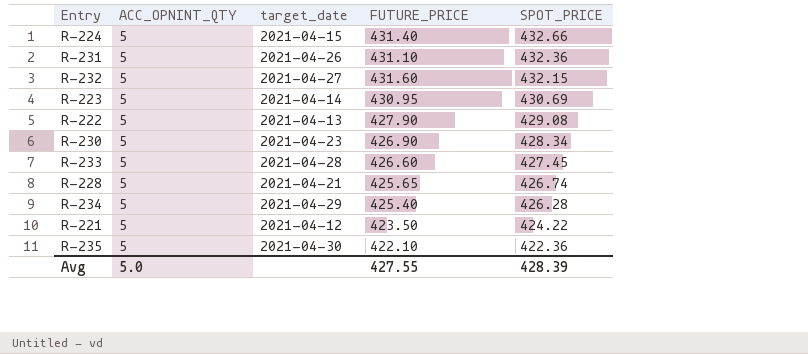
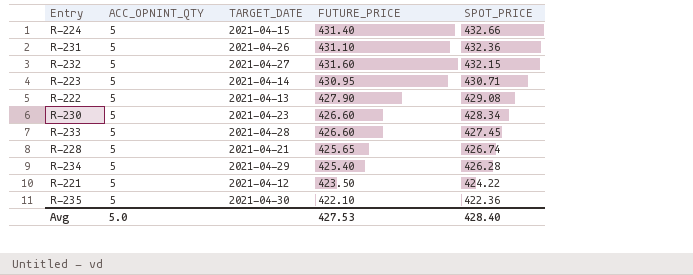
column name: target_date -> TARGET_DATE
R-223 | SPOT_PRICE: 430.69 -> 430.71
R-230 | FUTURE_PRICE: 426.90 -> 426.60
Avg | FUTURE_PRICE: 427.55 -> 427.53
Avg | SPOT_PRICE: 428.39 -> 428.40

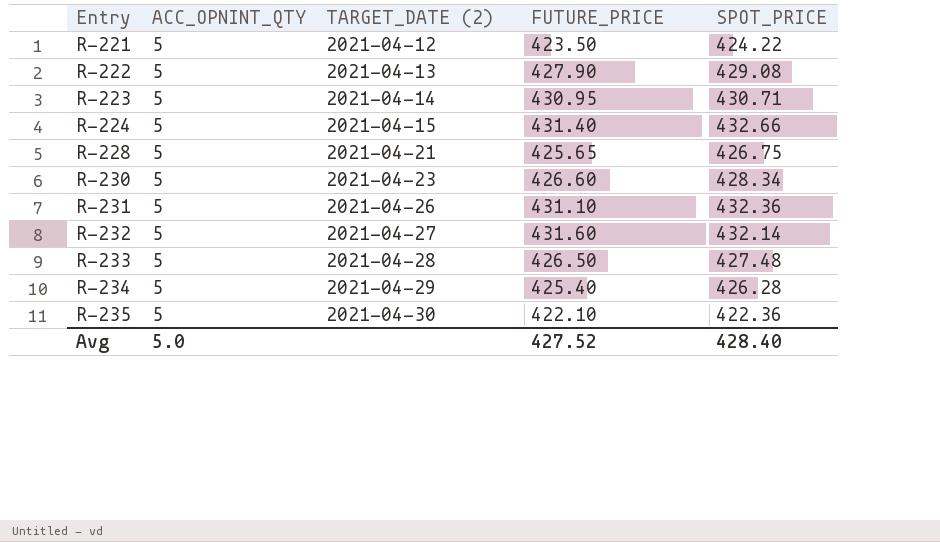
row order: SPOT_PRICE descending -> Entry ascending
column name: TARGET_DATE -> TARGET_DATE (2)
R-228 | SPOT_PRICE: 426.74 -> 426.75
R-232 | SPOT_PRICE: 432.15 -> 432.14
R-233 | FUTURE_PRICE: 426.60 -> 426.50
R-233 | SPOT_PRICE: 427.45 -> 427.48
Avg | FUTURE_PRICE: 427.53 -> 427.52

